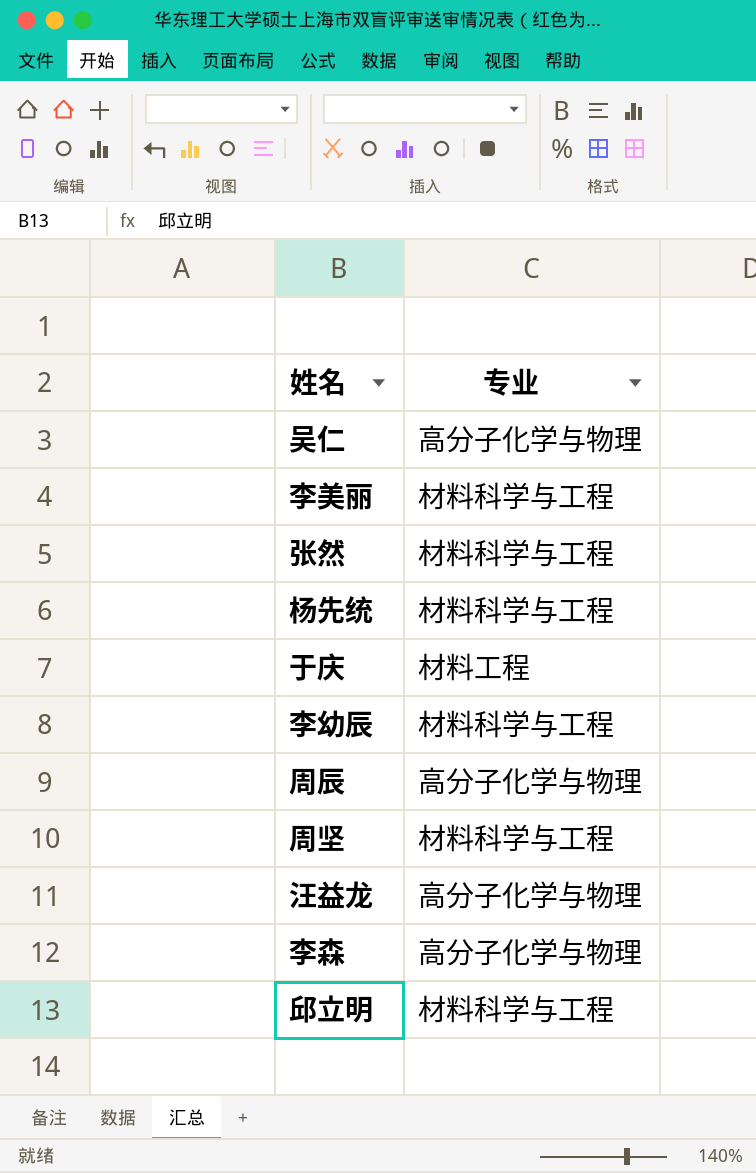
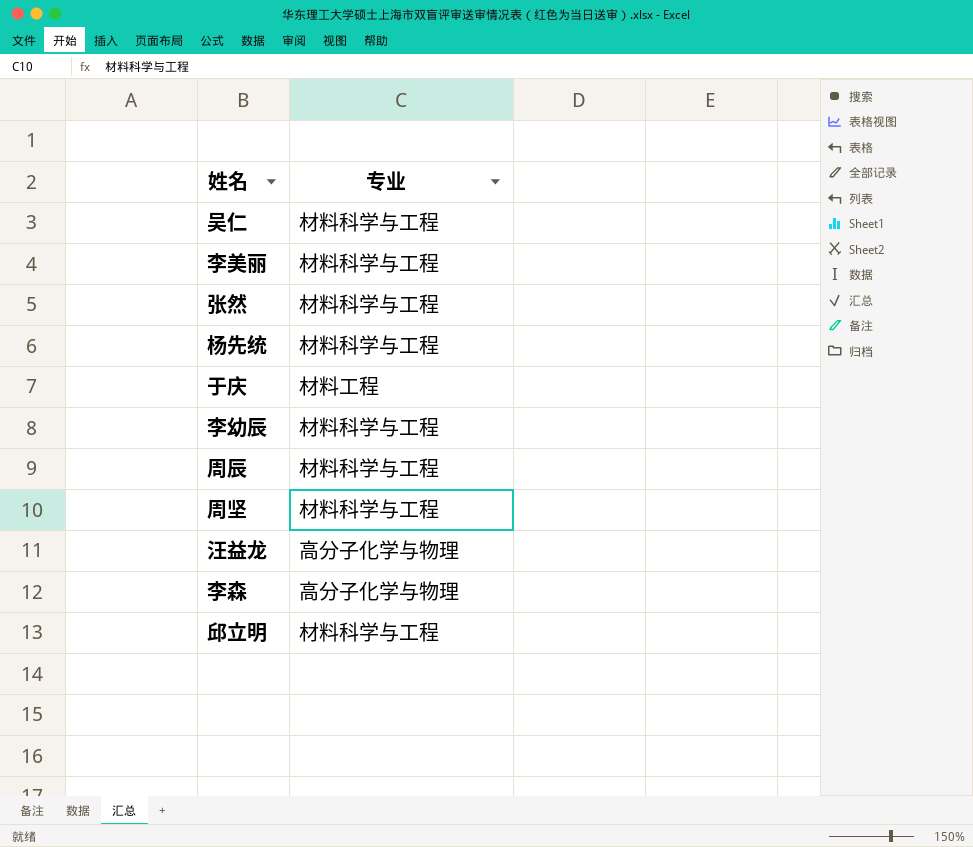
吴仁 | 专业: 高分子化学与物理 -> 材料科学与工程
周辰 | 专业: 高分子化学与物理 -> 材料科学与工程

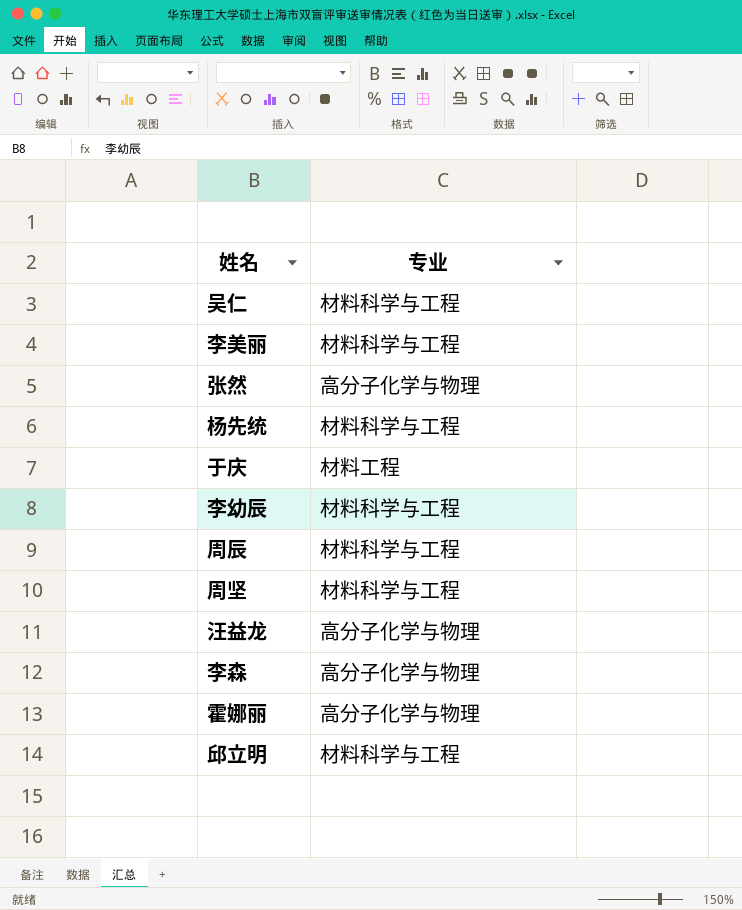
张然 | 专业: 材料科学与工程 -> 高分子化学与物理
row 霍娜丽: none -> 高分子化学与物理

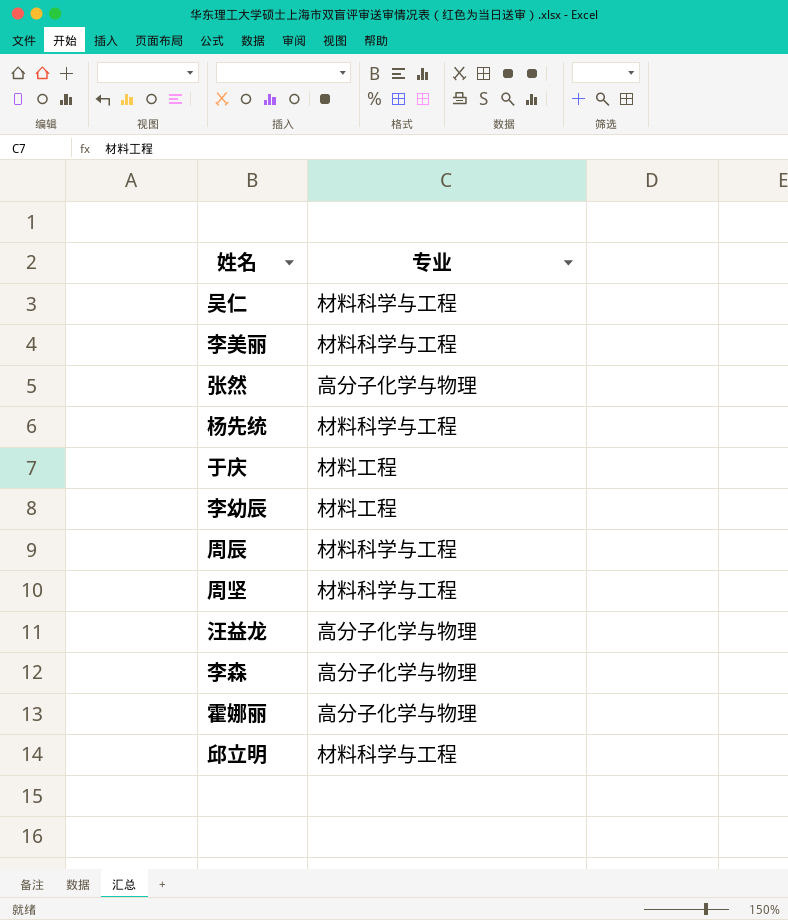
李幼辰 | 专业: 材料科学与工程 -> 材料工程

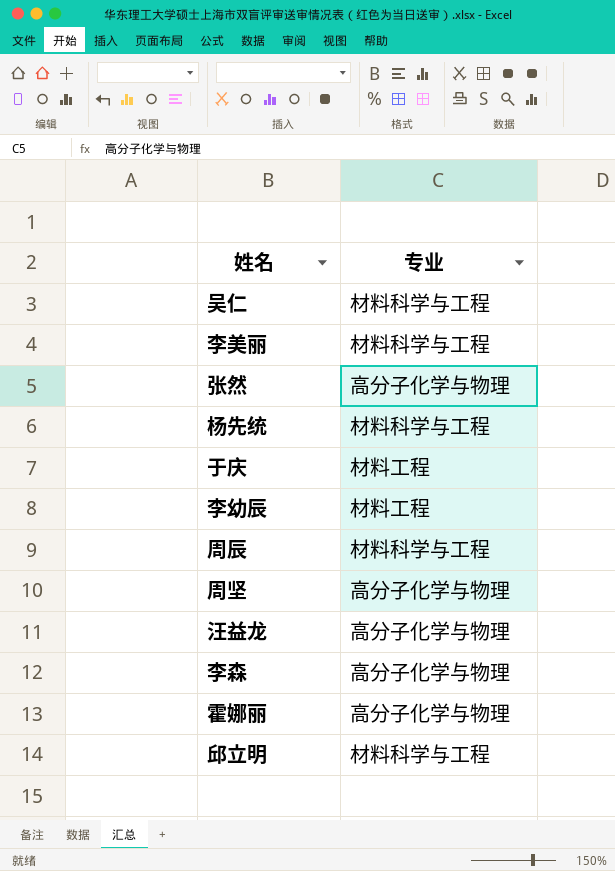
周坚 | 专业: 材料科学与工程 -> 高分子化学与物理

